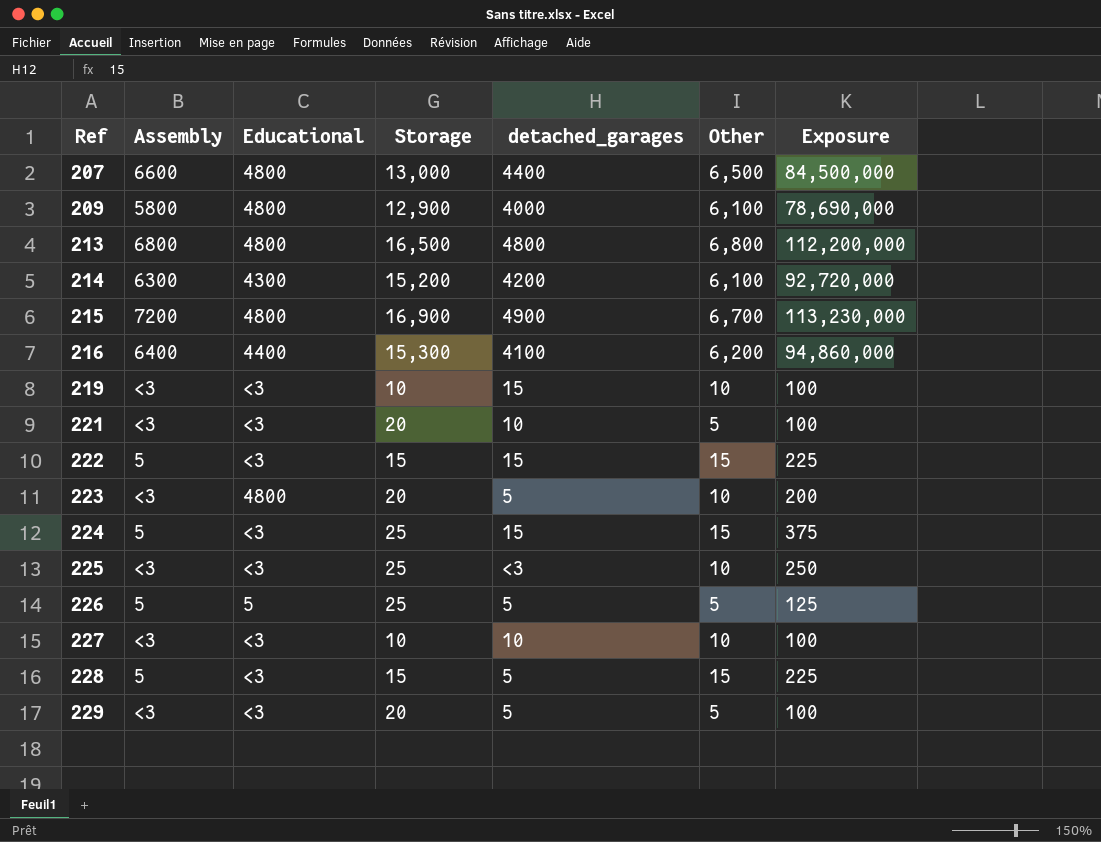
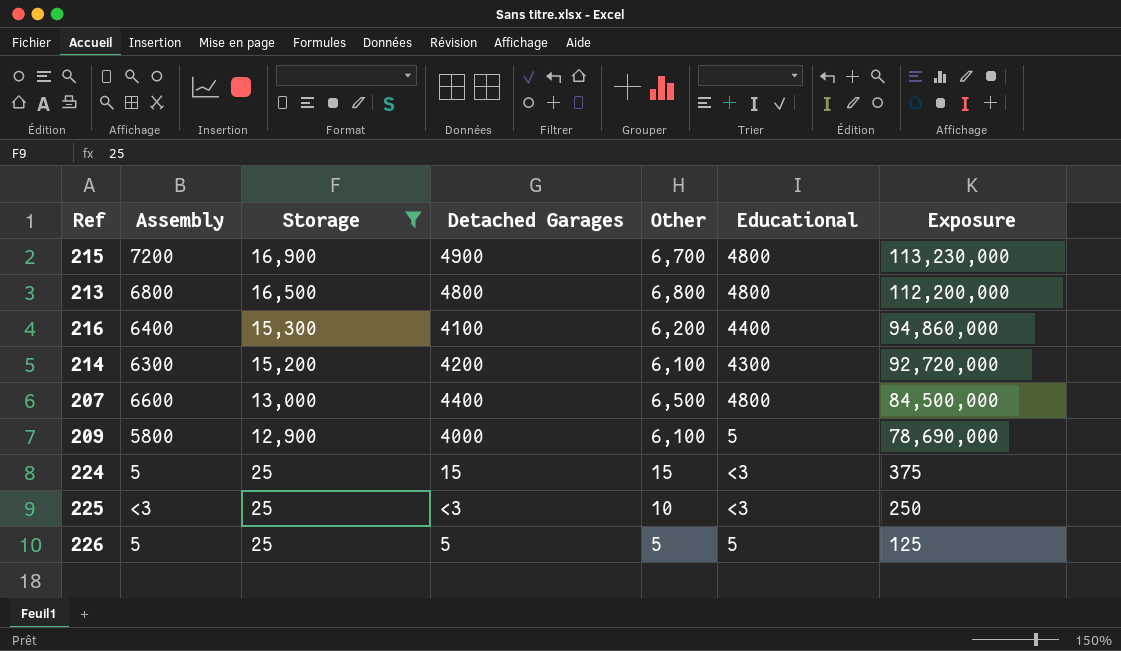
filter: none -> Storage >= 25
row order: Ref ascending -> Storage descending
column name: detached_garages -> Detached Garages
column Educational | position: 3 -> 6
209 | Educational: 4800 -> 5

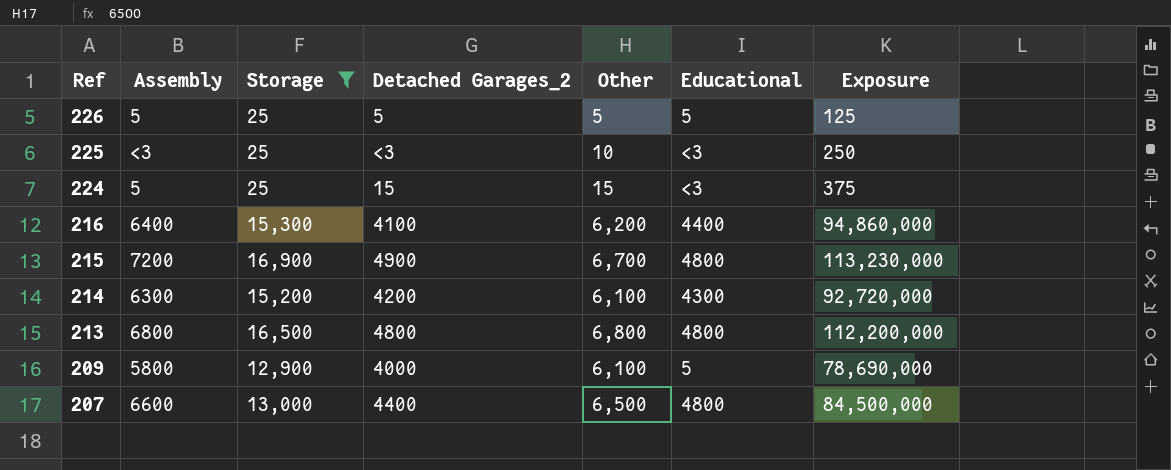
row order: Storage descending -> Ref descending
column name: Detached Garages -> Detached Garages_2

